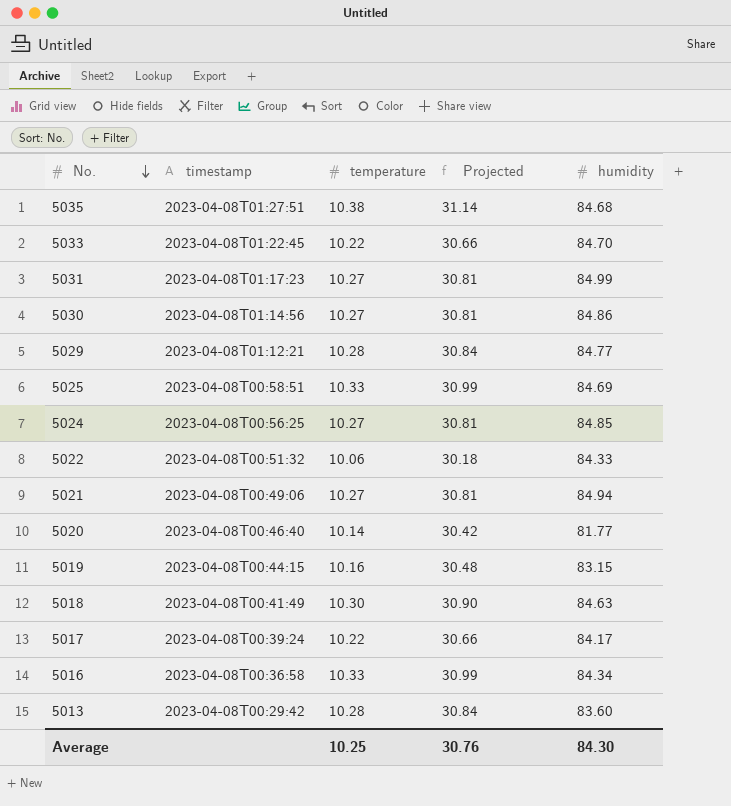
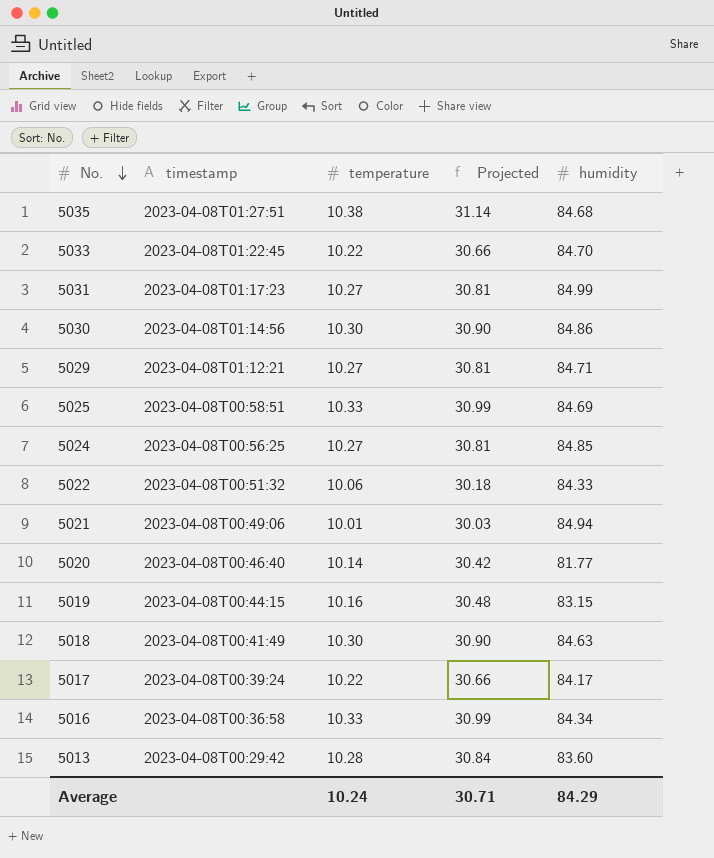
5030 | temperature: 10.27 -> 10.30
5030 | Projected: 30.81 -> 30.90
5029 | temperature: 10.28 -> 10.27
5029 | Projected: 30.84 -> 30.81
5029 | humidity: 84.77 -> 84.71
5021 | temperature: 10.27 -> 10.01
5021 | Projected: 30.81 -> 30.03
Average | temperature: 10.25 -> 10.24
Average | Projected: 30.76 -> 30.71
Average | humidity: 84.30 -> 84.29

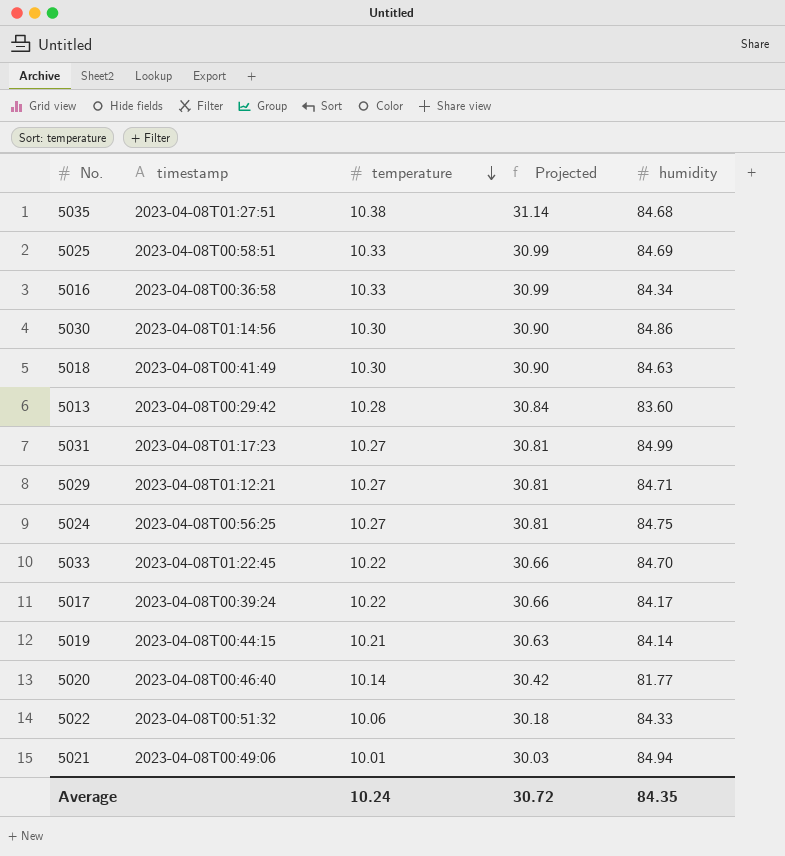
row order: No. descending -> temperature descending
5024 | humidity: 84.85 -> 84.75
5019 | temperature: 10.16 -> 10.21
5019 | Projected: 30.48 -> 30.63
5019 | humidity: 83.15 -> 84.14
Average | Projected: 30.71 -> 30.72
Average | humidity: 84.29 -> 84.35

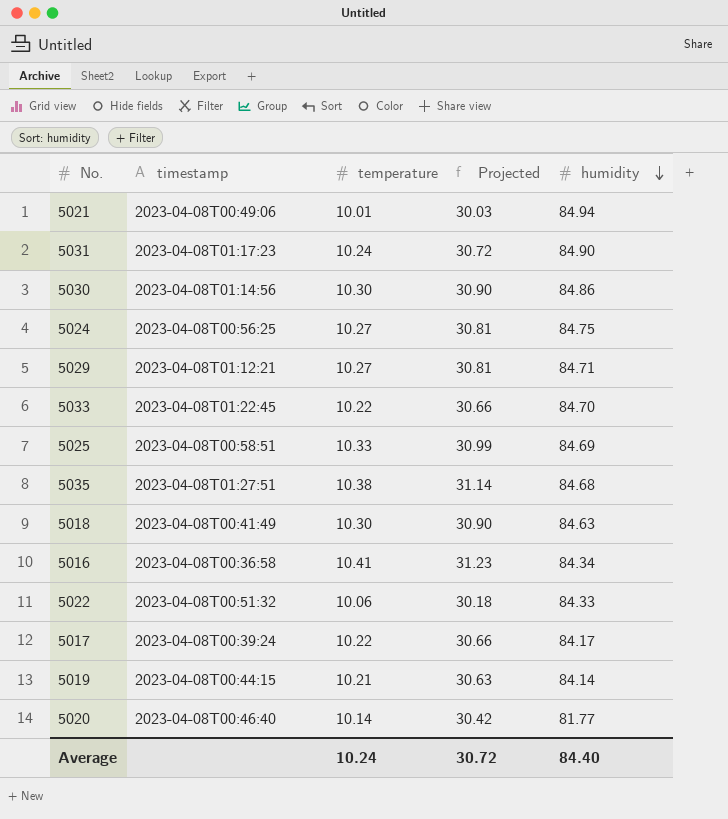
row order: temperature descending -> humidity descending
row 5013: 2023-04-08T00:29:42 | 10.28 | 30.84 | 83.60 -> none
5031 | temperature: 10.27 -> 10.24
5031 | Projected: 30.81 -> 30.72
5031 | humidity: 84.99 -> 84.90
5016 | temperature: 10.33 -> 10.41
5016 | Projected: 30.99 -> 31.23
Average | humidity: 84.35 -> 84.40

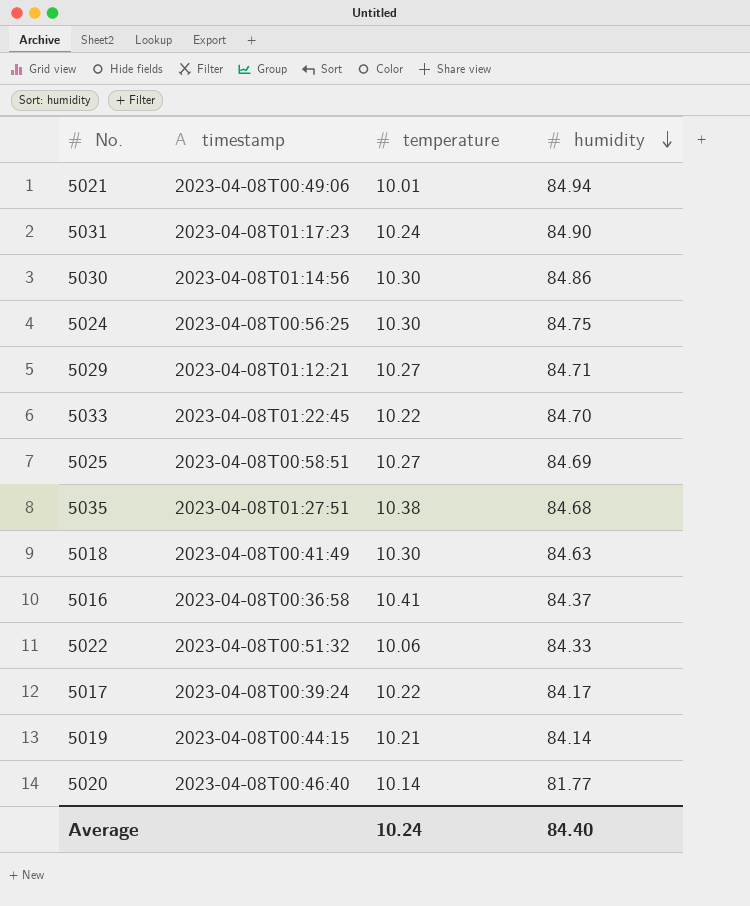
column Projected | formula: [temperature] * 3 -> none
5024 | temperature: 10.27 -> 10.30
5025 | temperature: 10.33 -> 10.27
5016 | humidity: 84.34 -> 84.37

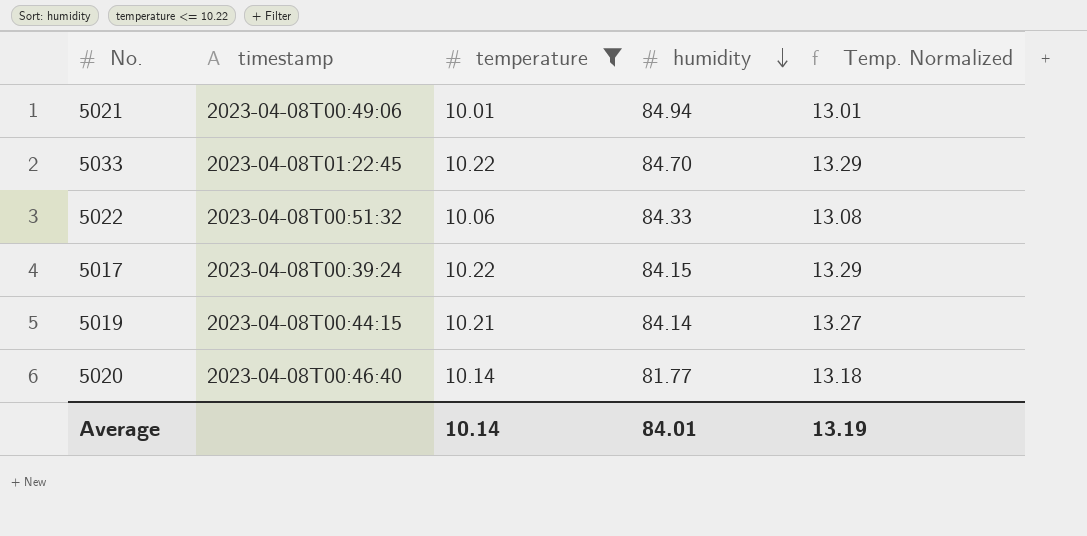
filter: none -> temperature <= 10.22
column Temp. Normalized | formula: none -> [temperature] * 1.3
5017 | humidity: 84.17 -> 84.15
Average | temperature: 10.24 -> 10.14
Average | humidity: 84.40 -> 84.01

